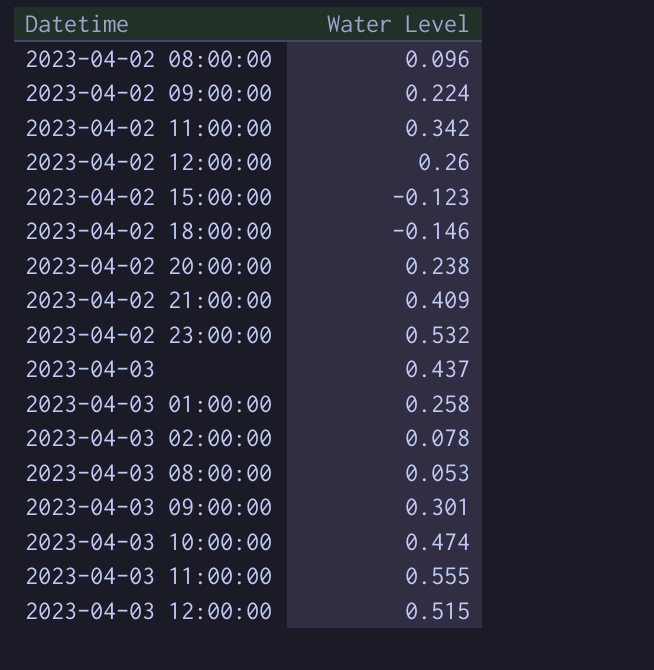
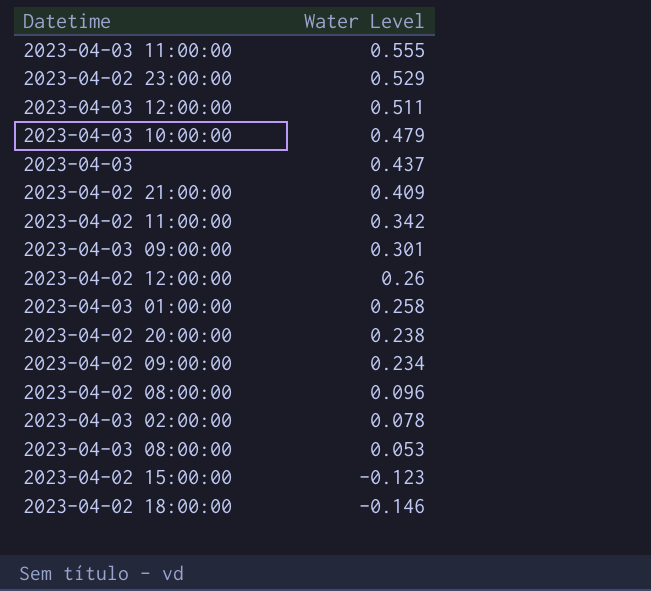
row order: Datetime ascending -> Water Level descending
2023-04-02 23:00:00 | Water Level: 0.532 -> 0.529
2023-04-03 12:00:00 | Water Level: 0.515 -> 0.511
2023-04-03 10:00:00 | Water Level: 0.474 -> 0.479
2023-04-02 09:00:00 | Water Level: 0.224 -> 0.234

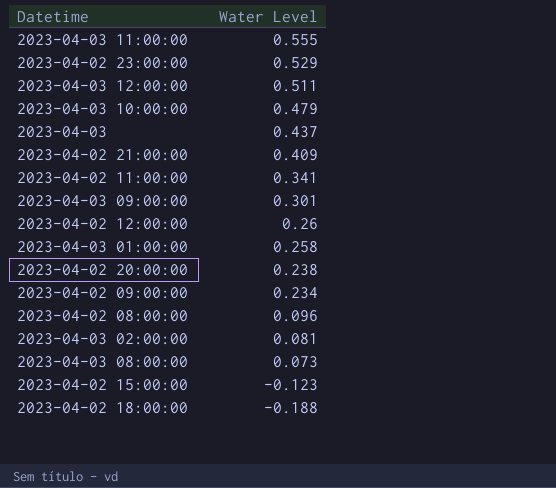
2023-04-02 11:00:00 | Water Level: 0.342 -> 0.341
2023-04-03 02:00:00 | Water Level: 0.078 -> 0.081
2023-04-03 08:00:00 | Water Level: 0.053 -> 0.073
2023-04-02 18:00:00 | Water Level: -0.146 -> -0.188

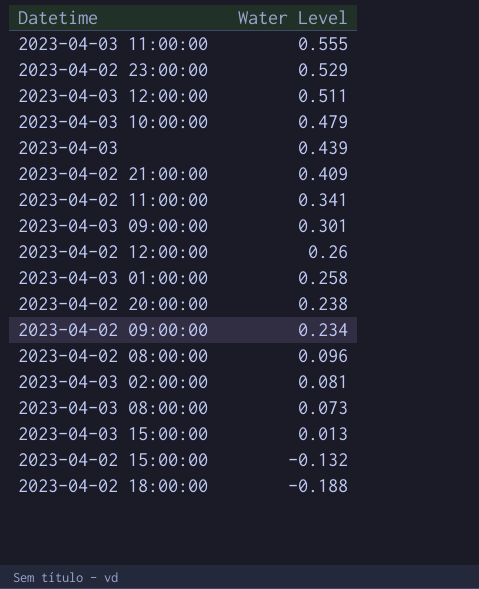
2023-04-03 | Water Level: 0.437 -> 0.439
row 2023-04-03 15:00:00: none -> 0.013
2023-04-02 15:00:00 | Water Level: -0.123 -> -0.132

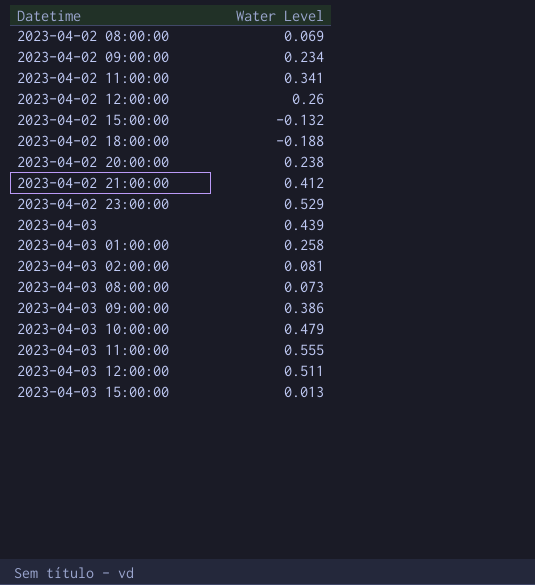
row order: Water Level descending -> Datetime ascending
2023-04-02 08:00:00 | Water Level: 0.096 -> 0.069
2023-04-02 21:00:00 | Water Level: 0.409 -> 0.412
2023-04-03 09:00:00 | Water Level: 0.301 -> 0.386

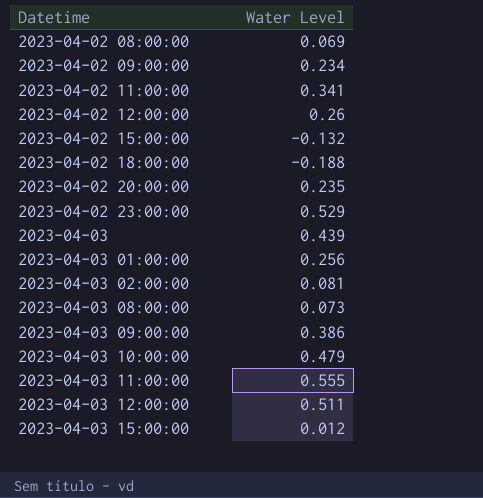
row 2023-04-02 21:00:00: 0.412 -> none
2023-04-02 20:00:00 | Water Level: 0.238 -> 0.235
2023-04-03 01:00:00 | Water Level: 0.258 -> 0.256
2023-04-03 15:00:00 | Water Level: 0.013 -> 0.012

